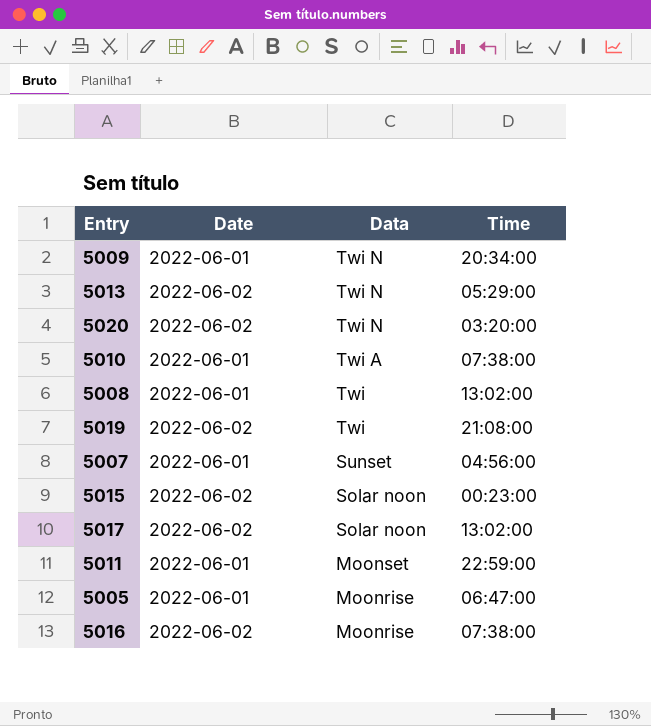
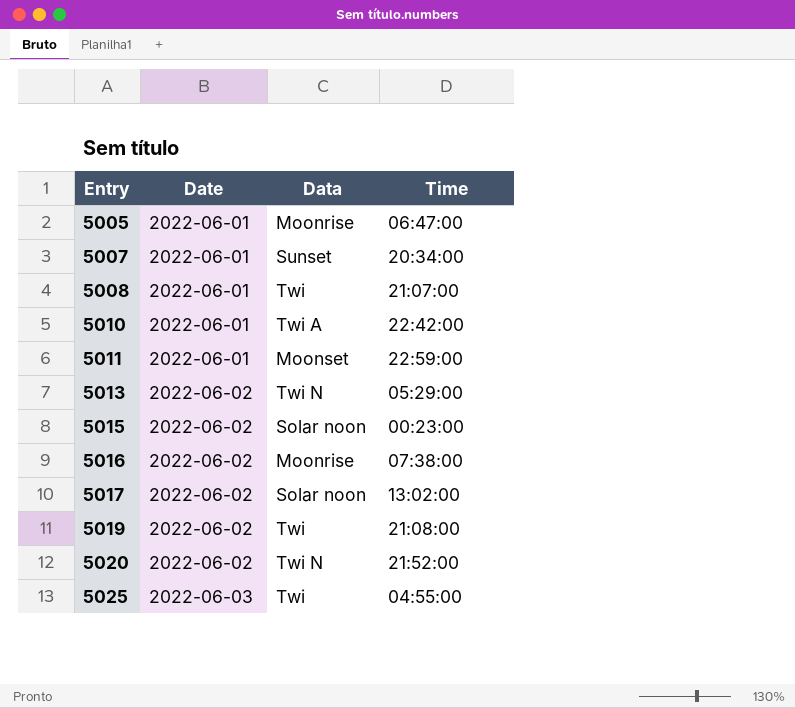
row order: Data descending -> Entry ascending
row 5009: 2022-06-01 | Twi N | 20:34:00 -> none
5007 | Time: 04:56:00 -> 20:34:00
5008 | Time: 13:02:00 -> 21:07:00
5010 | Time: 07:38:00 -> 22:42:00
5020 | Time: 03:20:00 -> 21:52:00
row 5025: none -> 2022-06-03 | Twi | 04:55:00

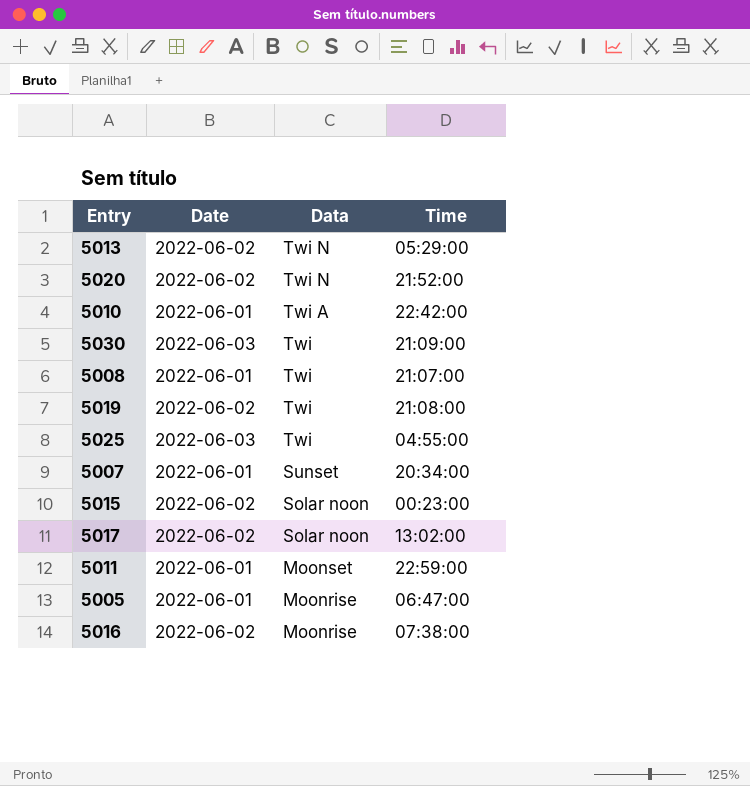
row order: Entry ascending -> Data descending
row 5030: none -> 2022-06-03 | Twi | 21:09:00

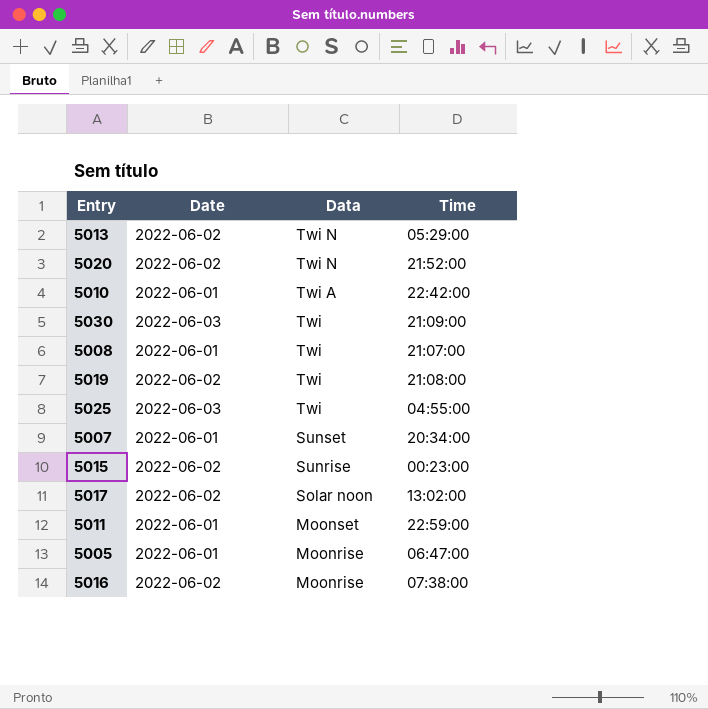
5015 | Data: Solar noon -> Sunrise

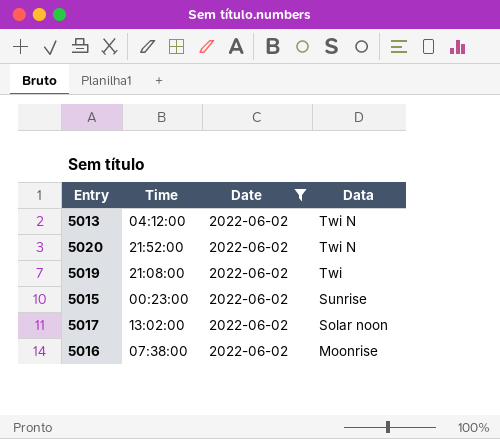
filter: none -> Date = 2022-06-02
column Time | position: 4 -> 2
5013 | Time: 05:29:00 -> 04:12:00

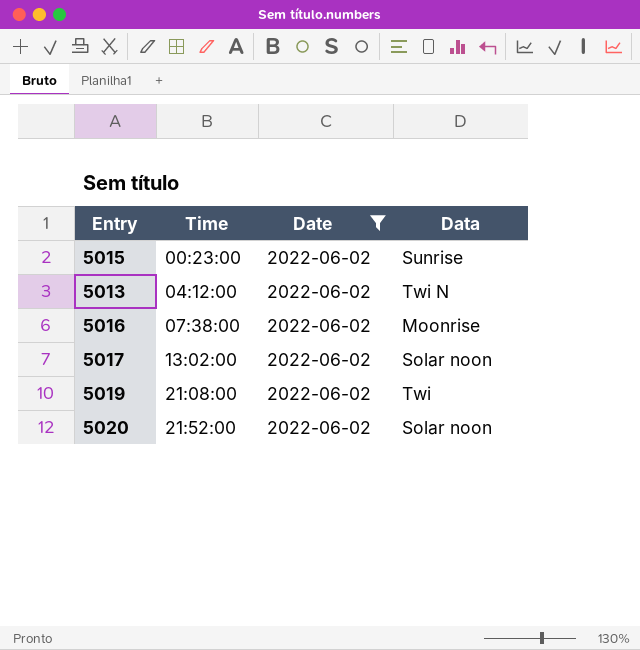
row order: Data descending -> Time ascending
5020 | Data: Twi N -> Solar noon

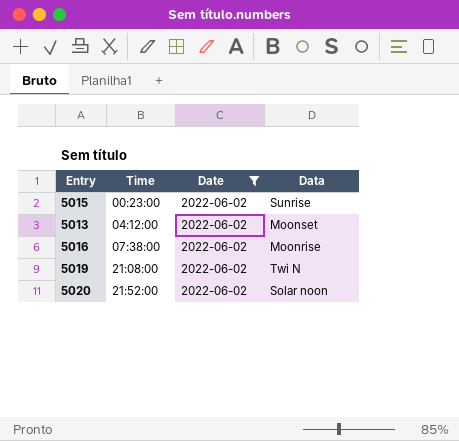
row 5017: 13:02:00 | 2022-06-02 | Solar noon -> none
5013 | Data: Twi N -> Moonset
5019 | Data: Twi -> Twi N

